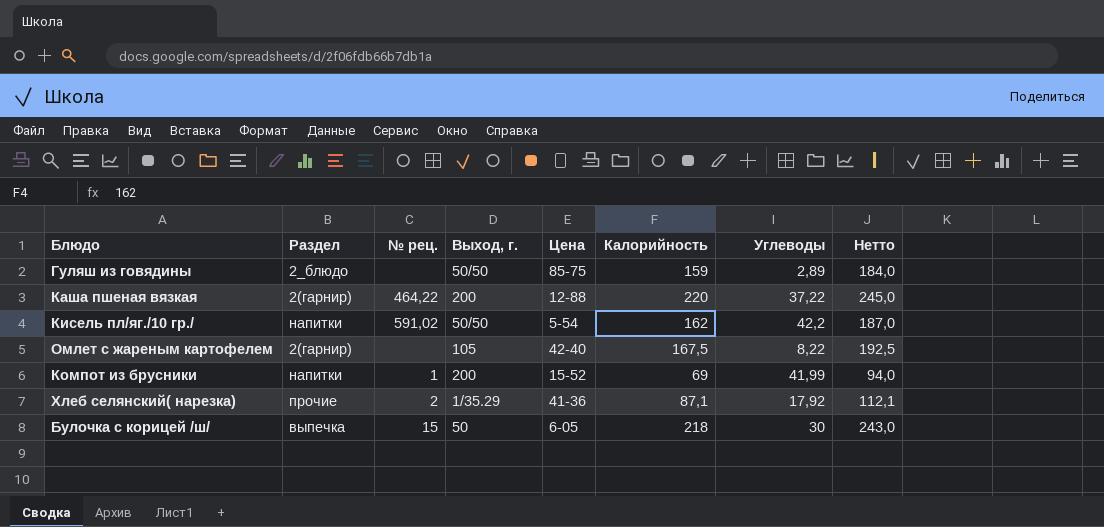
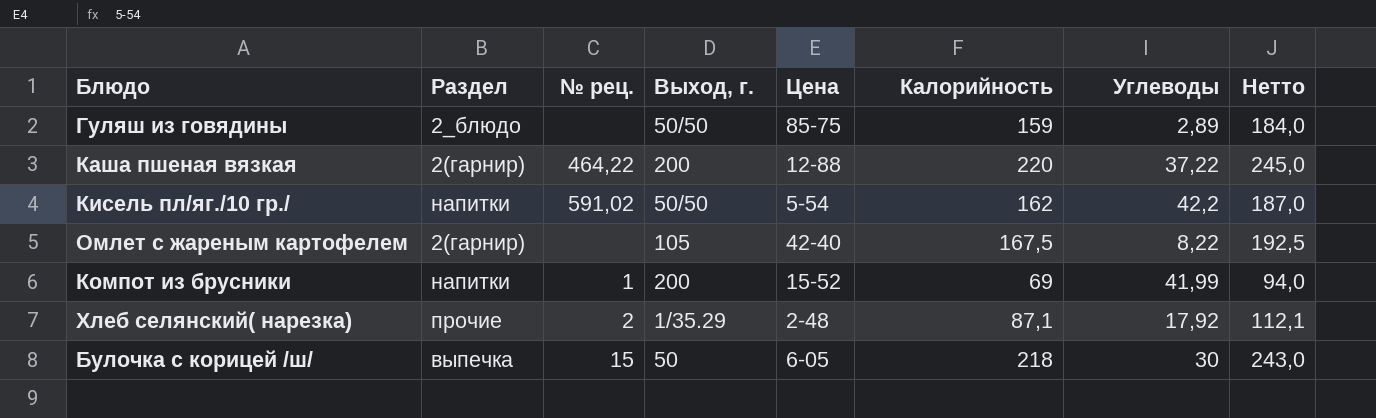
Хлеб селянский( нарезка) | Цена: 41-36 -> 2-48

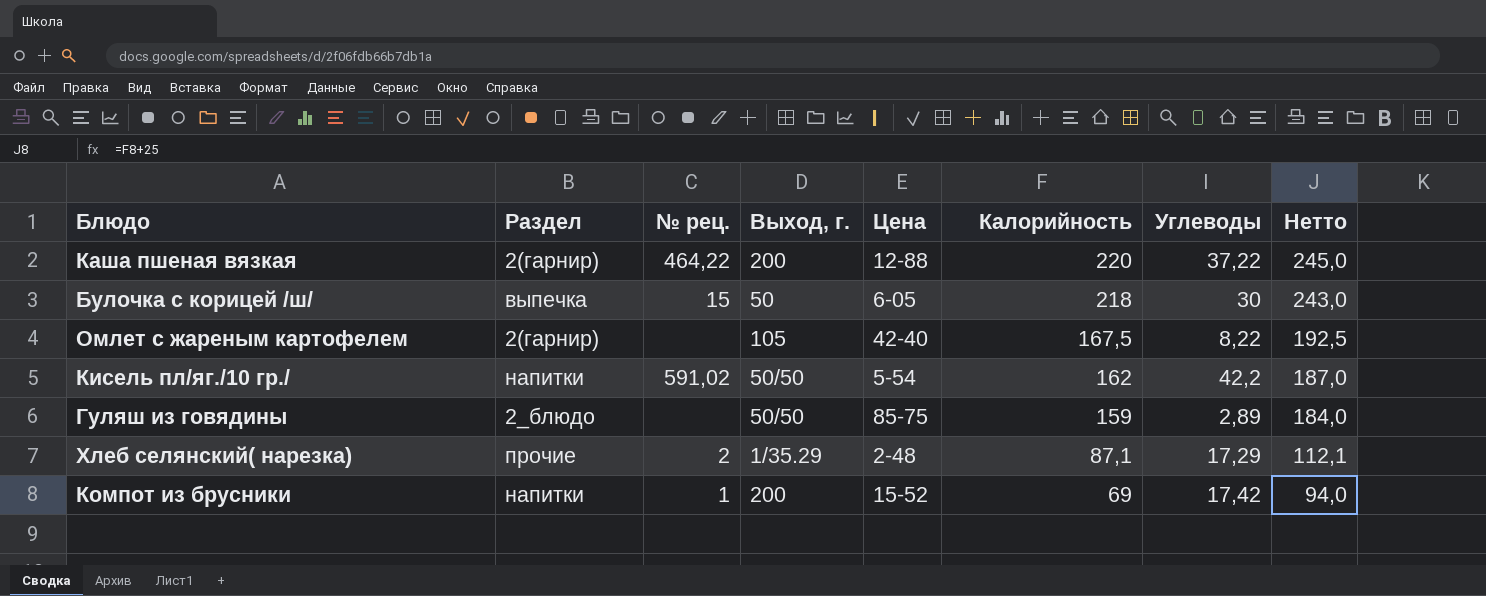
row order: none -> Калорийность descending
Хлеб селянский( нарезка) | Углеводы: 17,92 -> 17,29
Компот из брусники | Углеводы: 41,99 -> 17,42

